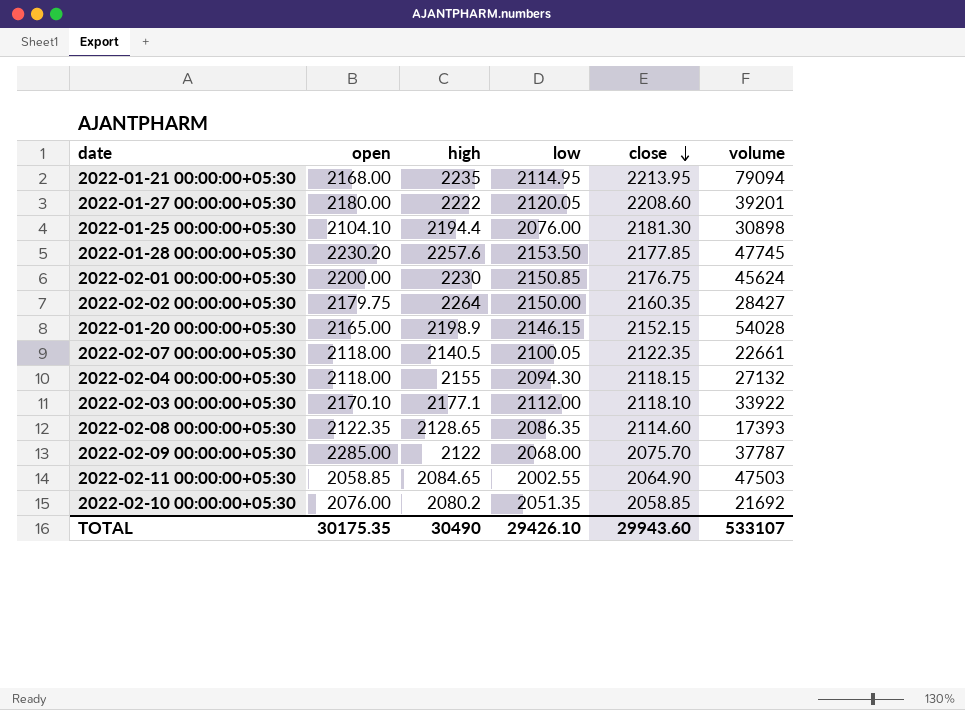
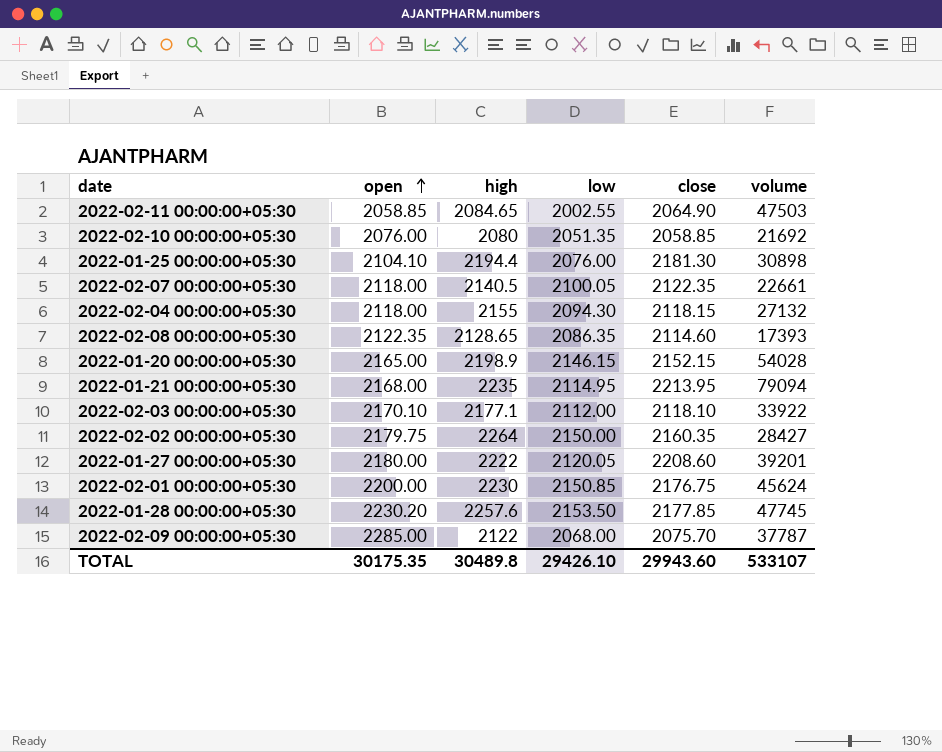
row order: close descending -> open ascending
2022-02-10 00:00:00+05:30 | high: 2080.2 -> 2080
TOTAL | high: 30490 -> 30489.8

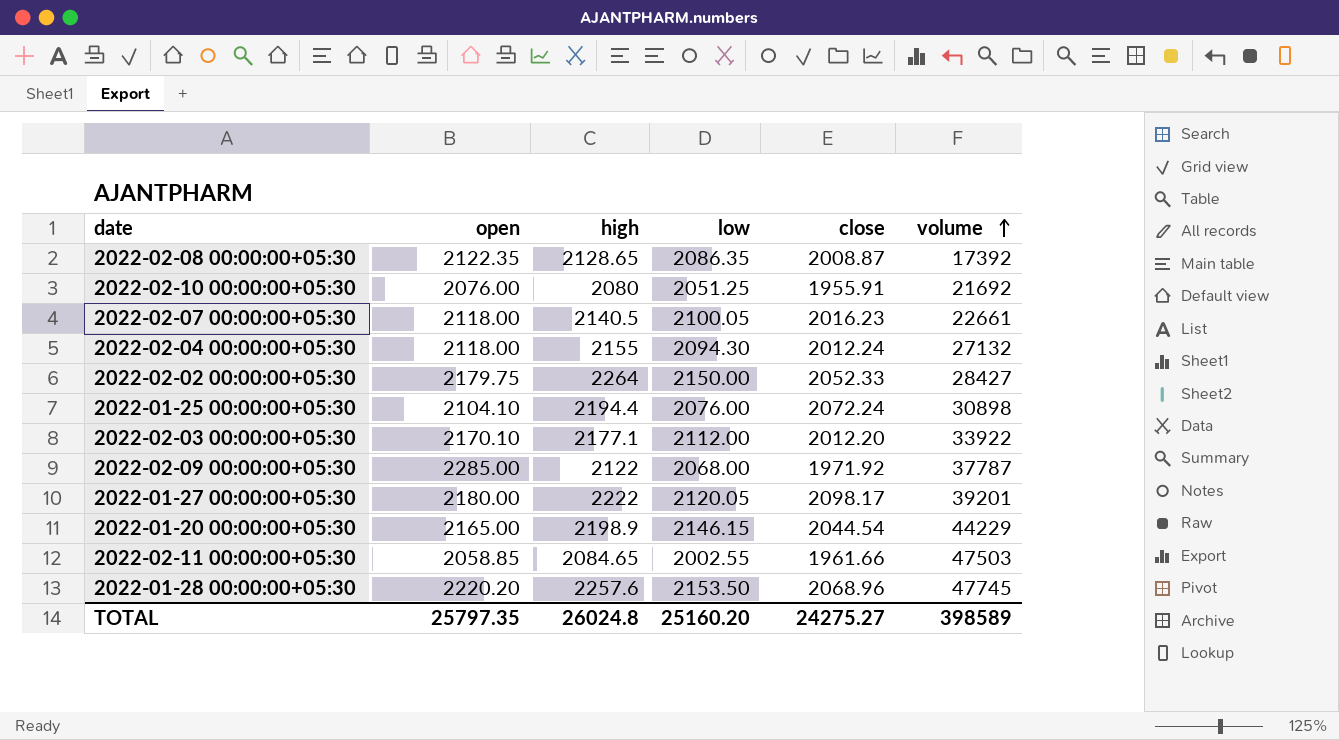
row order: open ascending -> volume ascending
row 2022-01-21 00:00:00+05:30: 2168.00 | 2235 | 2114.95 | 2213.95 | 79094 -> none
row 2022-02-01 00:00:00+05:30: 2200.00 | 2230 | 2150.85 | 2176.75 | 45624 -> none
2022-02-08 00:00:00+05:30 | close: 2114.60 -> 2008.87
2022-02-08 00:00:00+05:30 | volume: 17393 -> 17392
2022-02-10 00:00:00+05:30 | low: 2051.35 -> 2051.25
2022-02-10 00:00:00+05:30 | close: 2058.85 -> 1955.91
2022-02-07 00:00:00+05:30 | close: 2122.35 -> 2016.23
2022-02-04 00:00:00+05:30 | close: 2118.15 -> 2012.24
2022-02-02 00:00:00+05:30 | close: 2160.35 -> 2052.33
2022-01-25 00:00:00+05:30 | close: 2181.30 -> 2072.24
2022-02-03 00:00:00+05:30 | close: 2118.10 -> 2012.20
2022-02-09 00:00:00+05:30 | close: 2075.70 -> 1971.92
2022-01-27 00:00:00+05:30 | close: 2208.60 -> 2098.17
2022-01-20 00:00:00+05:30 | close: 2152.15 -> 2044.54
2022-01-20 00:00:00+05:30 | volume: 54028 -> 44229
2022-02-11 00:00:00+05:30 | close: 2064.90 -> 1961.66
2022-01-28 00:00:00+05:30 | open: 2230.20 -> 2220.20
2022-01-28 00:00:00+05:30 | close: 2177.85 -> 2068.96
TOTAL | open: 30175.35 -> 25797.35
TOTAL | high: 30489.8 -> 26024.8
TOTAL | low: 29426.10 -> 25160.20
TOTAL | close: 29943.60 -> 24275.27
TOTAL | volume: 533107 -> 398589

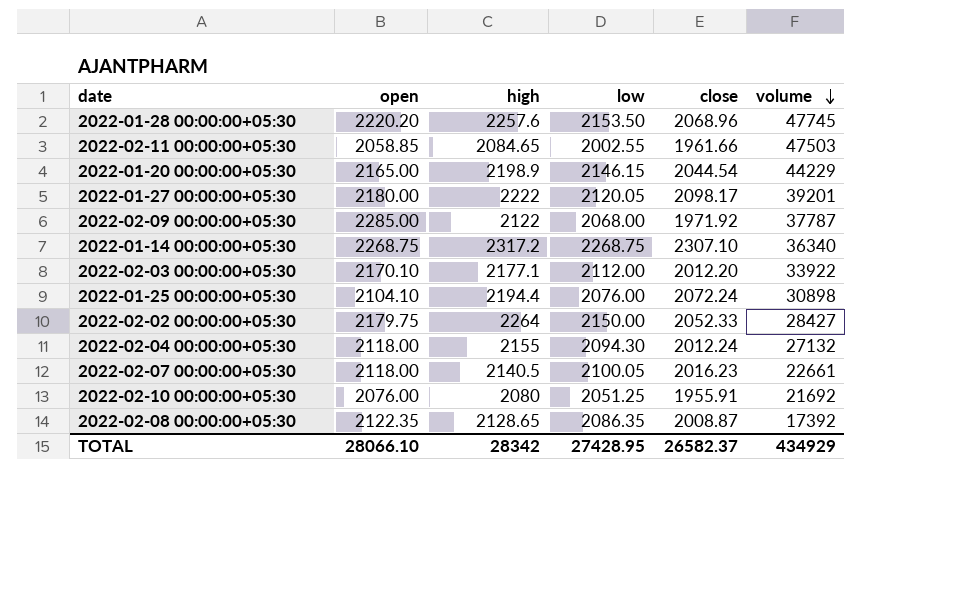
row order: volume ascending -> volume descending
row 2022-01-14 00:00:00+05:30: none -> 2268.75 | 2317.2 | 2268.75 | 2307.10 | 36340
TOTAL | open: 25797.35 -> 28066.10
TOTAL | high: 26024.8 -> 28342
TOTAL | low: 25160.20 -> 27428.95
TOTAL | close: 24275.27 -> 26582.37
TOTAL | volume: 398589 -> 434929

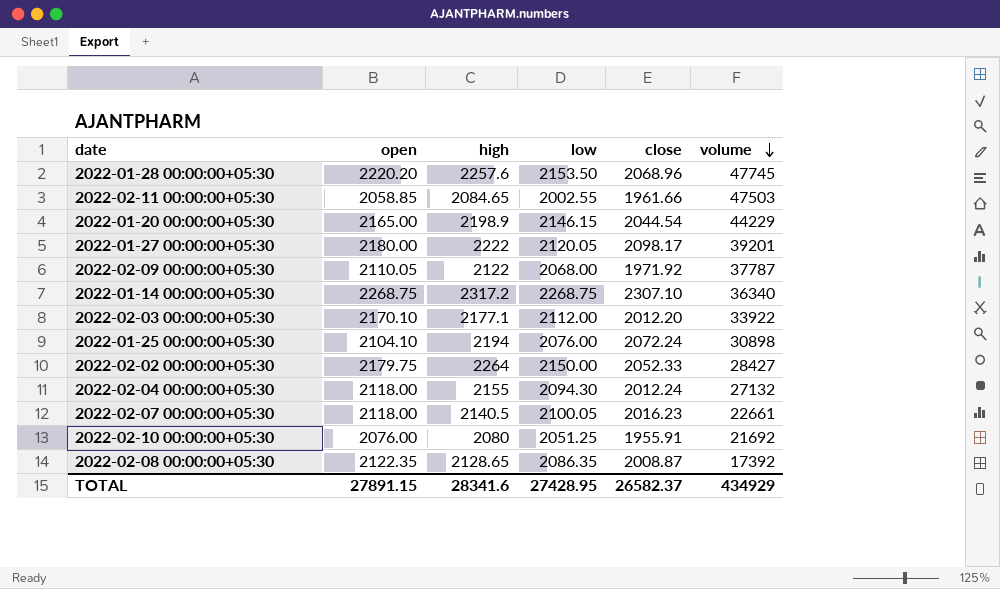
2022-02-09 00:00:00+05:30 | open: 2285.00 -> 2110.05
2022-01-25 00:00:00+05:30 | high: 2194.4 -> 2194
TOTAL | open: 28066.10 -> 27891.15
TOTAL | high: 28342 -> 28341.6

